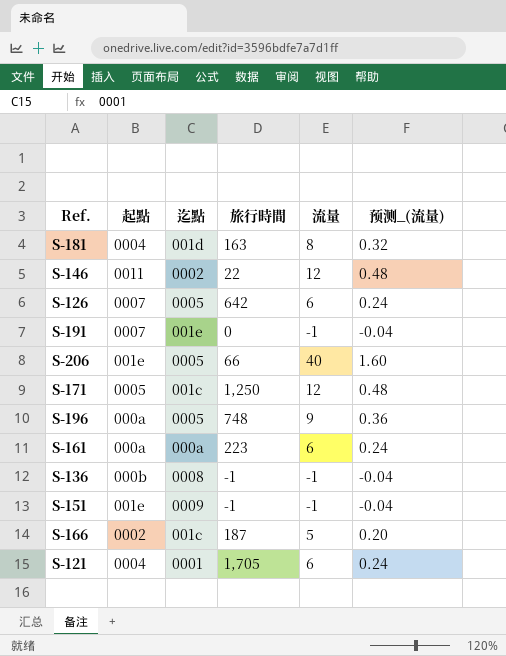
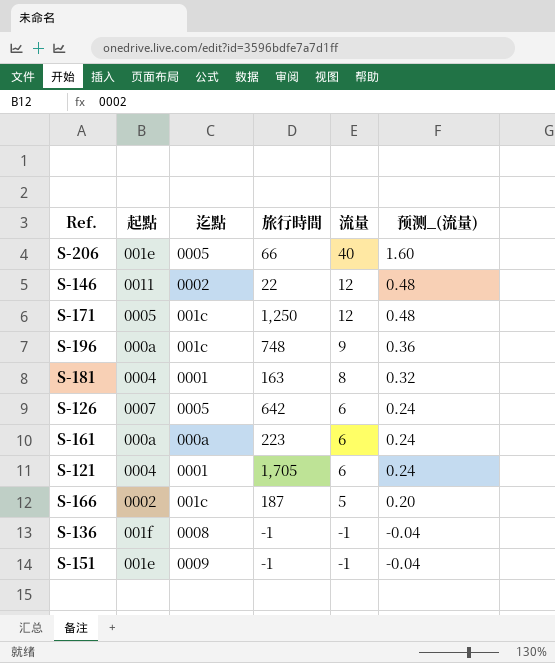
row order: none -> 流量 descending
row S-191: 0007 | 001e | 0 | -1 | -0.04 -> none
S-196 | 迄點: 0005 -> 001c
S-181 | 迄點: 001d -> 0001
S-136 | 起點: 000b -> 001f

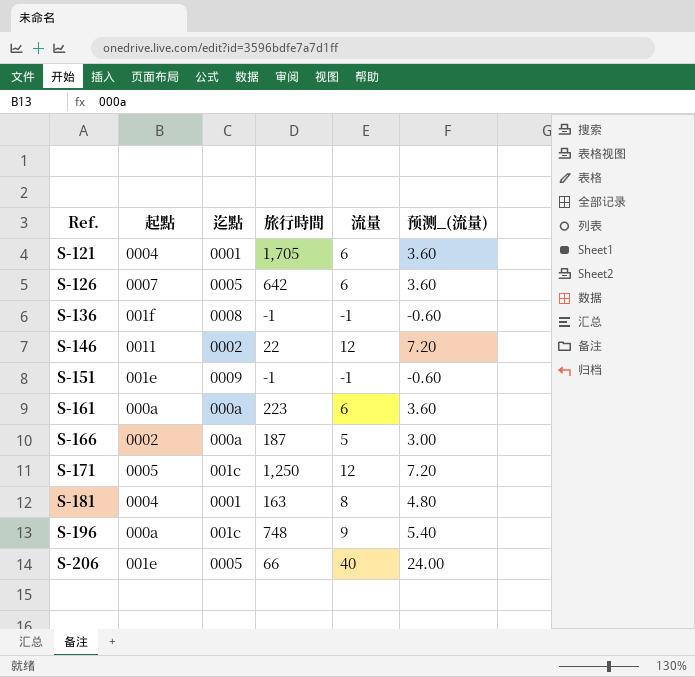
row order: 流量 descending -> Ref. ascending
column 预测_(流量) | formula: [流量] * 0.04 -> [流量] * 0.6
S-166 | 迄點: 001c -> 000a

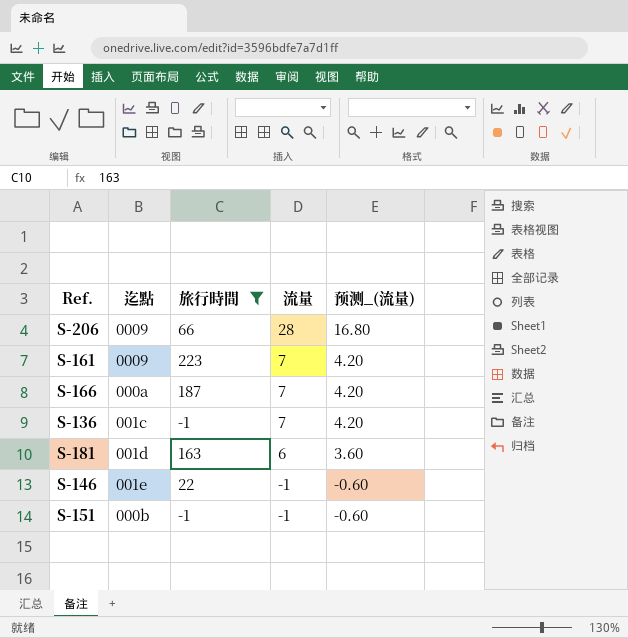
filter: none -> 旅行時間 <= 223
row order: Ref. ascending -> 流量 descending
column 起點 | position: 2 -> none
S-206 | 迄點: 0005 -> 0009
S-206 | 流量: 40 -> 28
S-206 | 预测_(流量): 24.00 -> 16.80
S-161 | 迄點: 000a -> 0009
S-161 | 流量: 6 -> 7
S-161 | 预测_(流量): 3.60 -> 4.20
S-166 | 流量: 5 -> 7
S-166 | 预测_(流量): 3.00 -> 4.20
S-136 | 迄點: 0008 -> 001c
S-136 | 流量: -1 -> 7
S-136 | 预测_(流量): -0.60 -> 4.20
S-181 | 迄點: 0001 -> 001d
S-181 | 流量: 8 -> 6
S-181 | 预测_(流量): 4.80 -> 3.60
S-146 | 迄點: 0002 -> 001e
S-146 | 流量: 12 -> -1
S-146 | 预测_(流量): 7.20 -> -0.60
S-151 | 迄點: 0009 -> 000b

